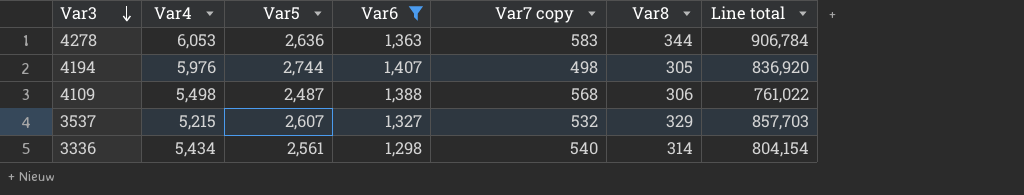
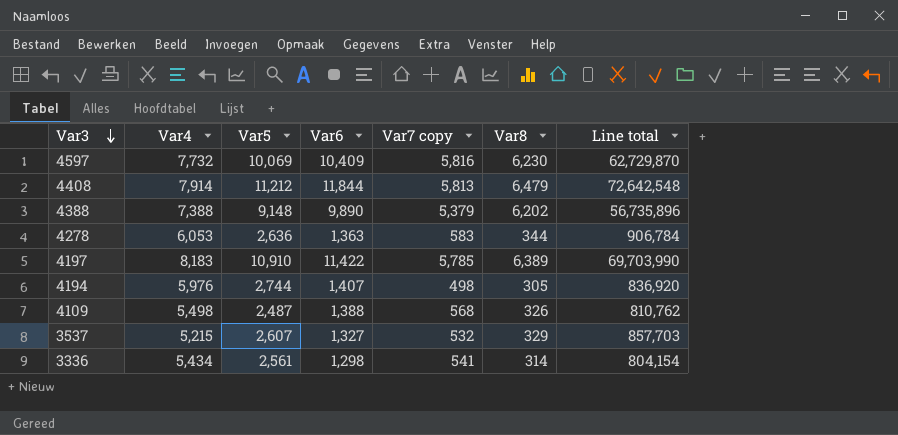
filter: Var6 <= 1,407 -> none
4109 | Var8: 306 -> 326
4109 | Line total: 761,022 -> 810,762
3336 | Var7 copy: 540 -> 541

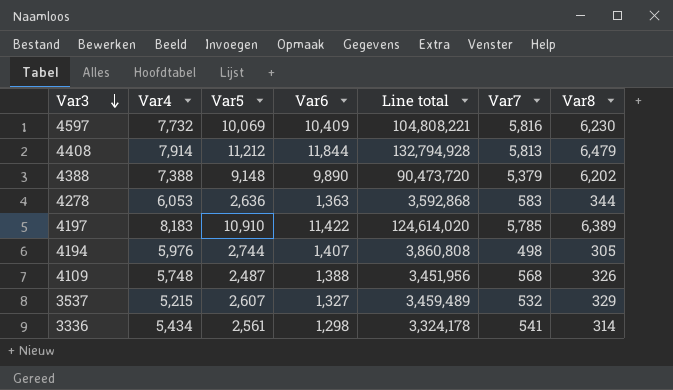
column Line total | formula: [Var5] * [Var8] -> [Var5] * [Var6]
column Line total | position: 7 -> 5
column name: Var7 copy -> Var7
4109 | Var4: 5,498 -> 5,748

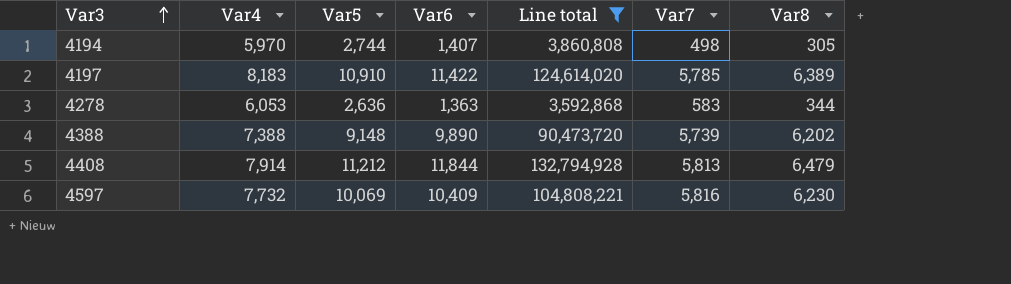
filter: none -> Line total >= 3,592,868
row order: Var3 descending -> Var3 ascending
4194 | Var4: 5,976 -> 5,970
4388 | Var7: 5,379 -> 5,739

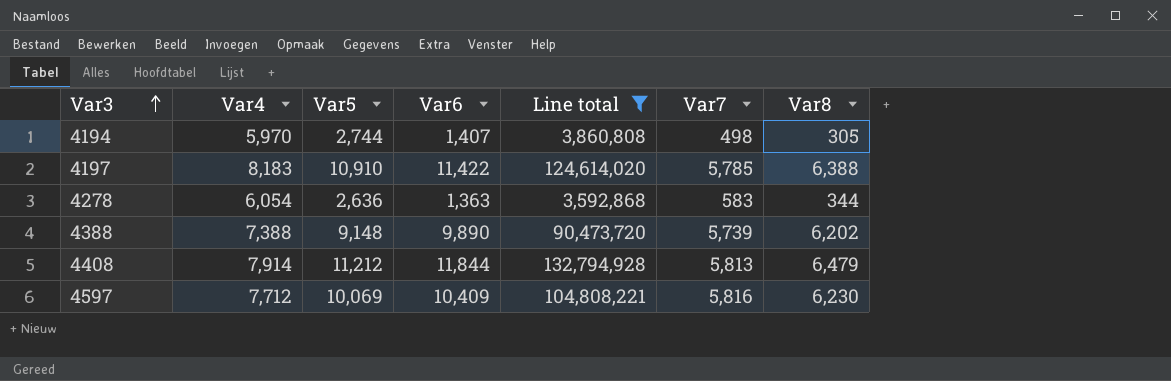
4197 | Var8: 6,389 -> 6,388
4278 | Var4: 6,053 -> 6,054
4597 | Var4: 7,732 -> 7,712

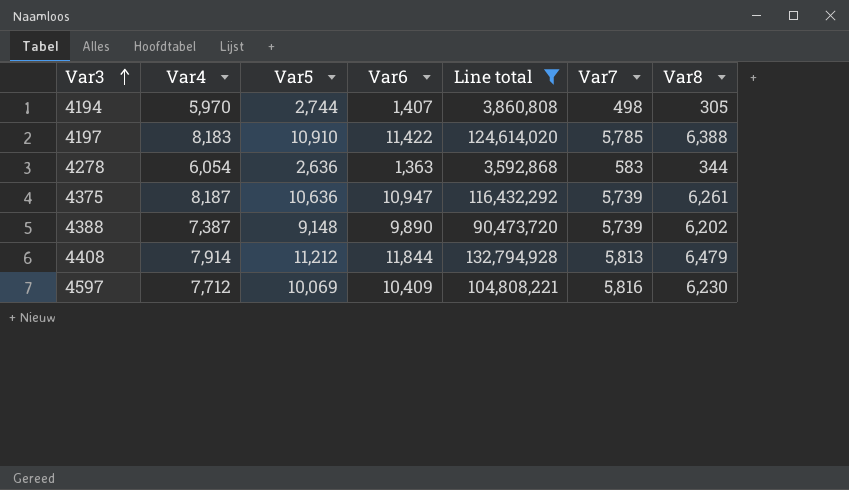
row 4375: none -> 8,187 | 10,636 | 10,947 | 116,432,292 | 5,739 | 6,261
4388 | Var4: 7,388 -> 7,387

